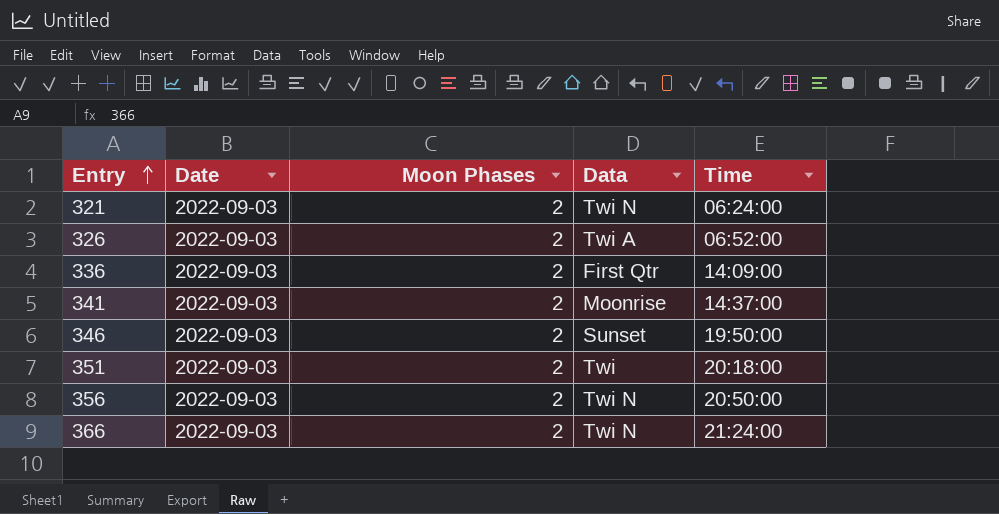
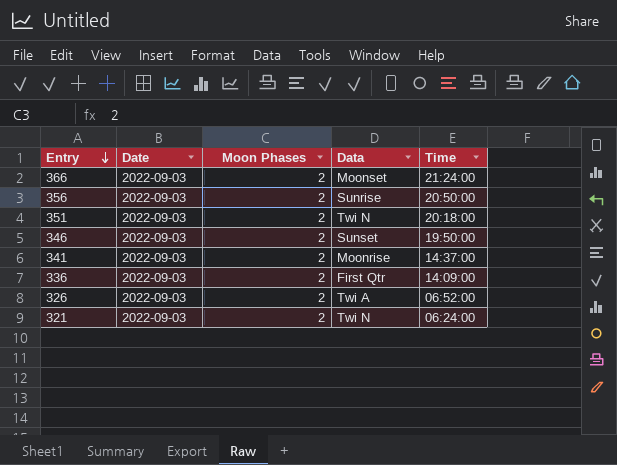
row order: Entry ascending -> Entry descending
366 | Data: Twi N -> Moonset
356 | Data: Twi N -> Sunrise
351 | Data: Twi -> Twi N

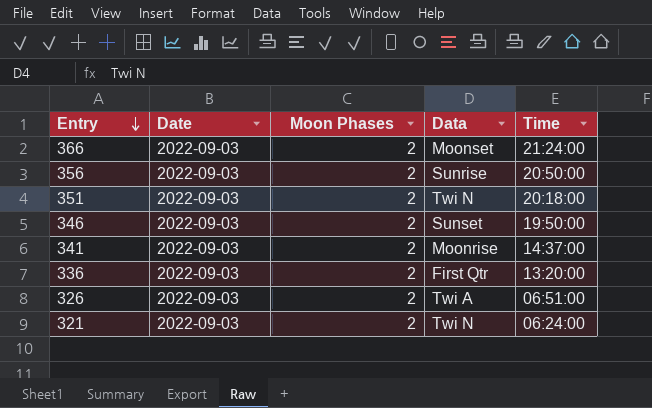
336 | Time: 14:09:00 -> 13:20:00
326 | Time: 06:52:00 -> 06:51:00

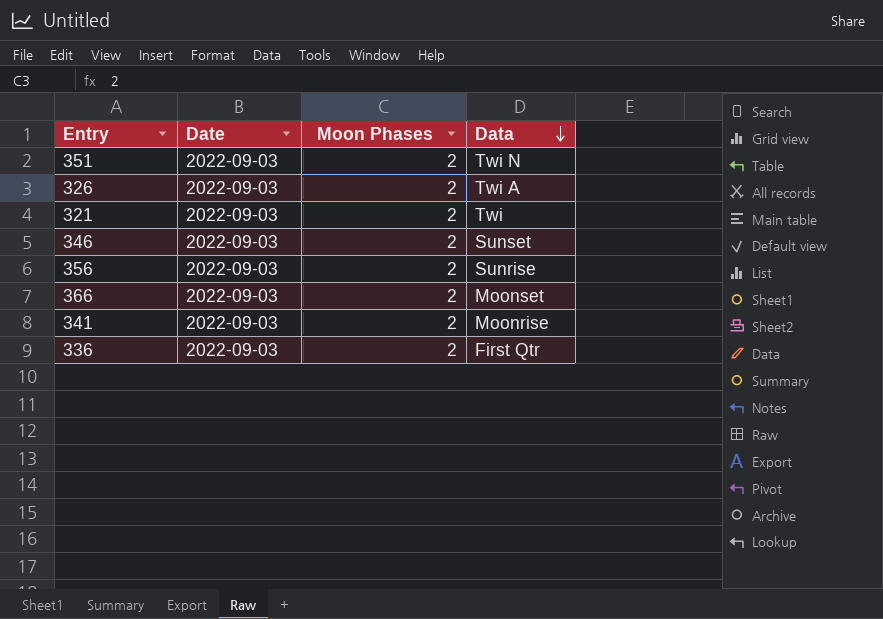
row order: Entry descending -> Data descending
column Time | position: 5 -> none
321 | Data: Twi N -> Twi

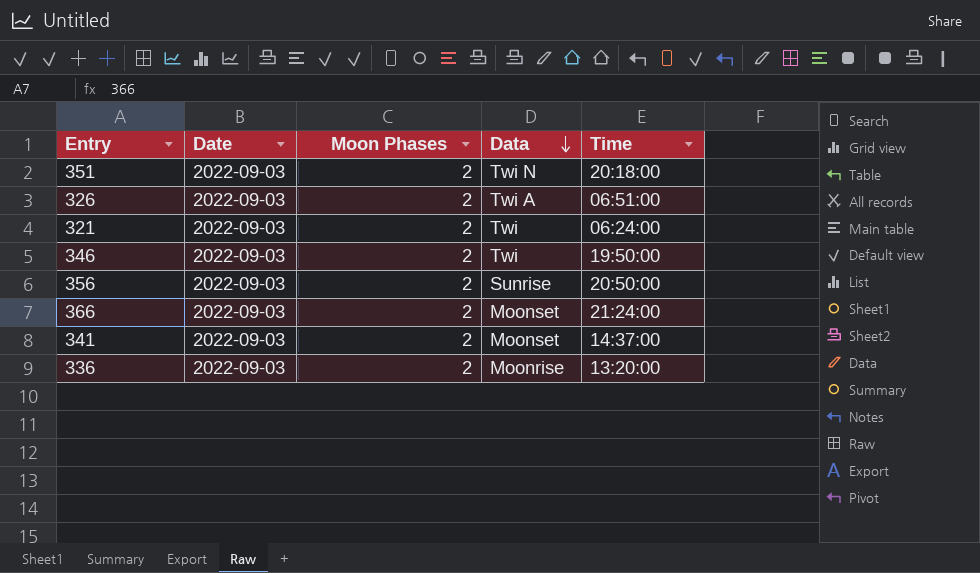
column Time | position: none -> 5
346 | Data: Sunset -> Twi
341 | Data: Moonrise -> Moonset
336 | Data: First Qtr -> Moonrise

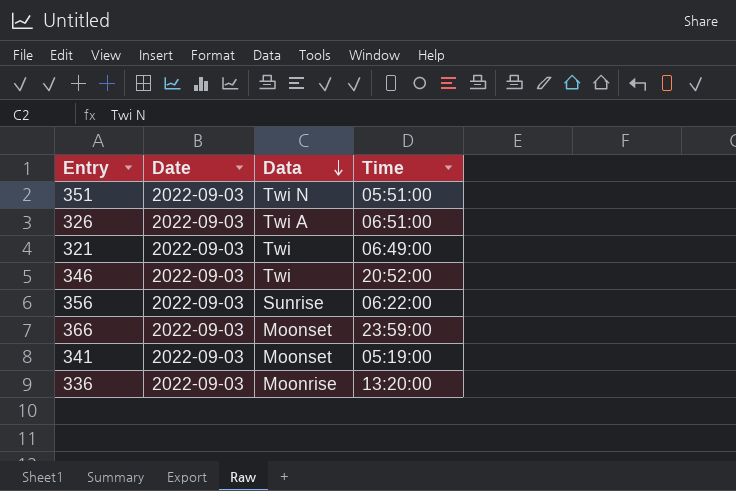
column Moon Phases | position: 3 -> none
351 | Time: 20:18:00 -> 05:51:00
321 | Time: 06:24:00 -> 06:49:00
346 | Time: 19:50:00 -> 20:52:00
356 | Time: 20:50:00 -> 06:22:00
366 | Time: 21:24:00 -> 23:59:00
341 | Time: 14:37:00 -> 05:19:00

